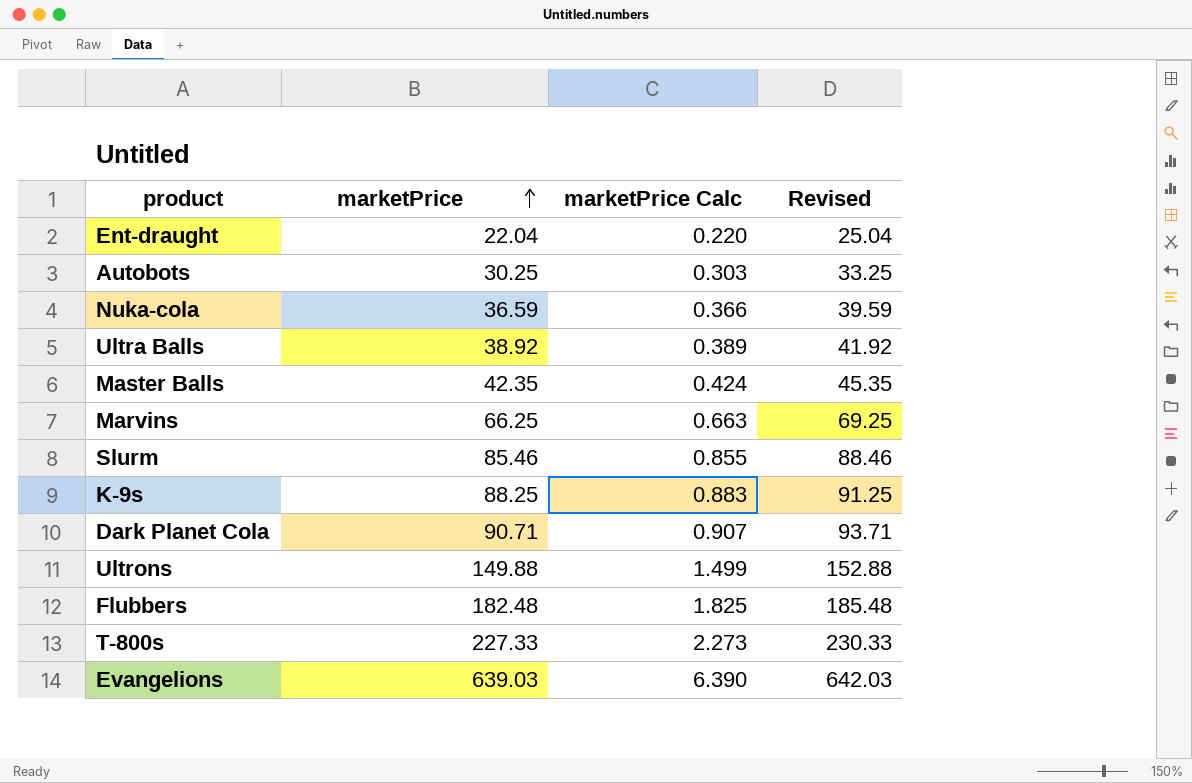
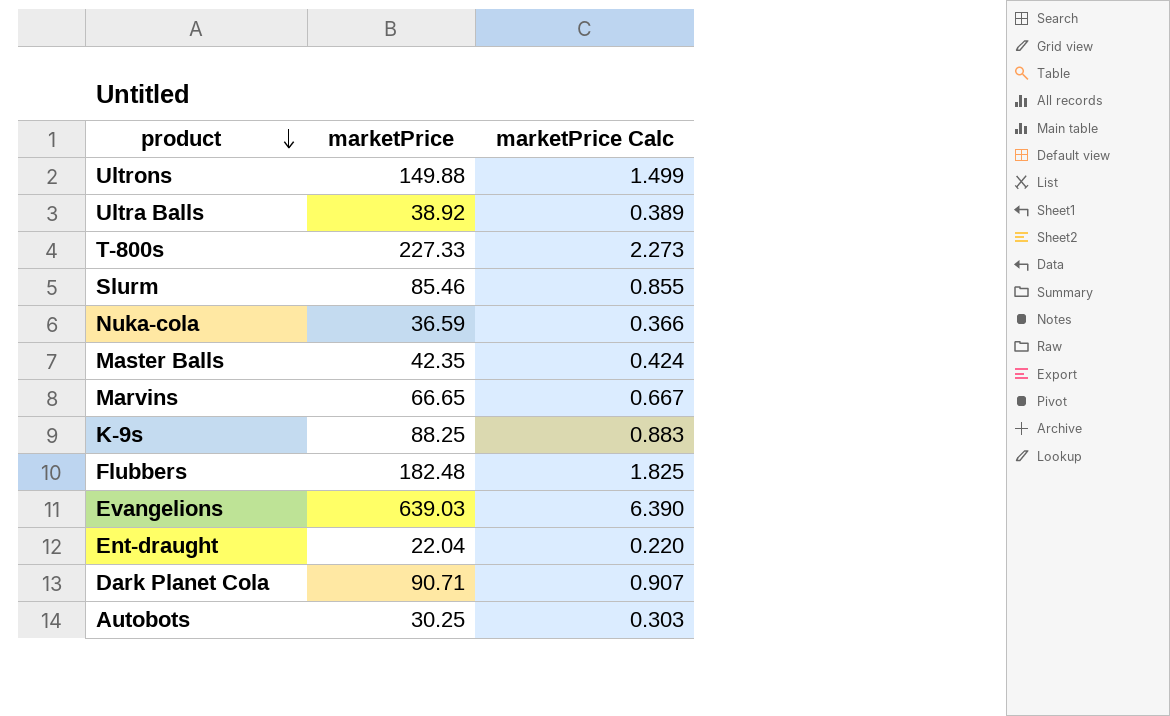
row order: marketPrice ascending -> product descending
column Revised | formula: [marketPrice] + 3 -> none
Marvins | marketPrice: 66.25 -> 66.65
Marvins | marketPrice Calc: 0.663 -> 0.667

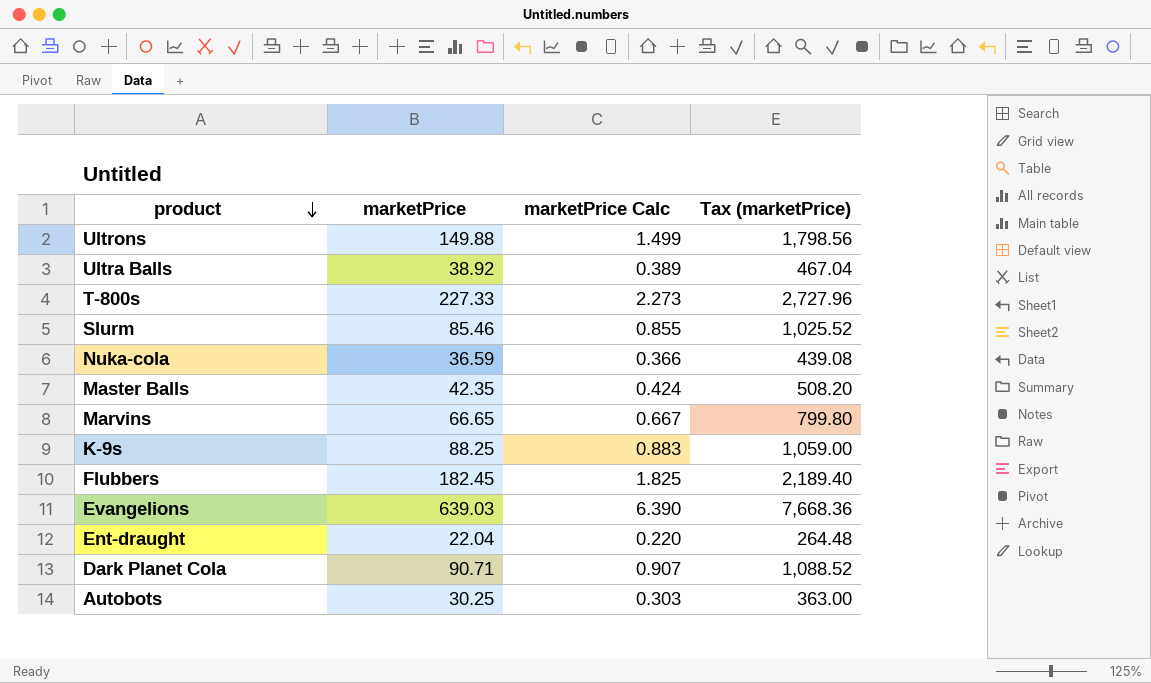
column Tax (marketPrice) | formula: none -> [marketPrice] * 12
Flubbers | marketPrice: 182.48 -> 182.45

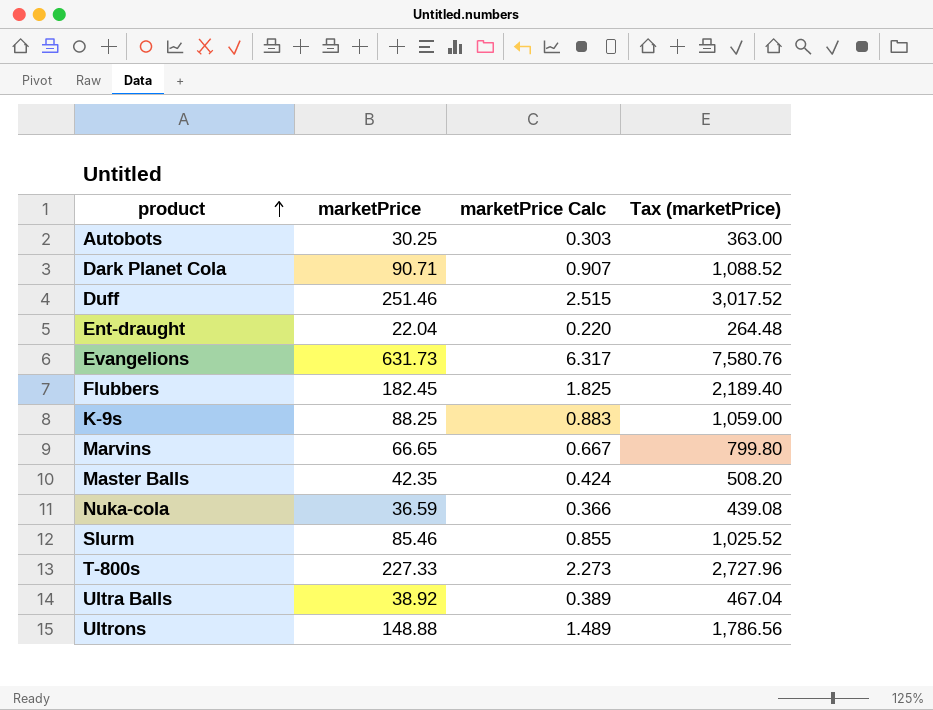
row order: product descending -> product ascending
row Duff: none -> 251.46 | 2.515 | 3,017.52
Evangelions | marketPrice: 639.03 -> 631.73
Evangelions | marketPrice Calc: 6.390 -> 6.317
Evangelions | Tax (marketPrice): 7,668.36 -> 7,580.76
Ultrons | marketPrice: 149.88 -> 148.88
Ultrons | marketPrice Calc: 1.499 -> 1.489
Ultrons | Tax (marketPrice): 1,798.56 -> 1,786.56

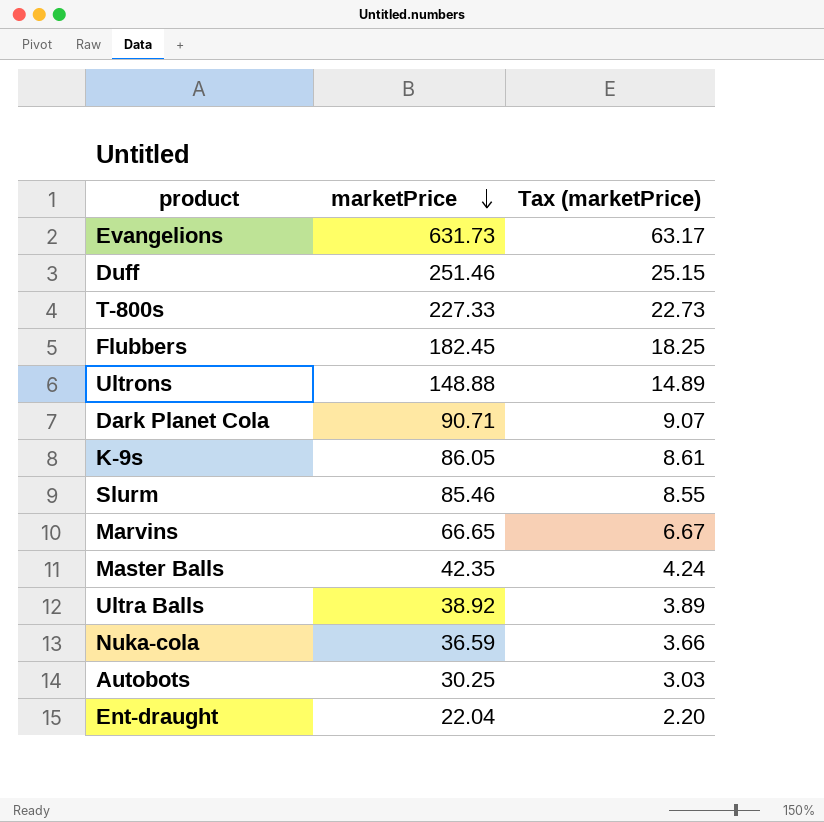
row order: product ascending -> marketPrice descending
column marketPrice Calc | formula: [marketPrice] * 0.01 -> none
column Tax (marketPrice) | formula: [marketPrice] * 12 -> [marketPrice] * 0.1
K-9s | marketPrice: 88.25 -> 86.05

